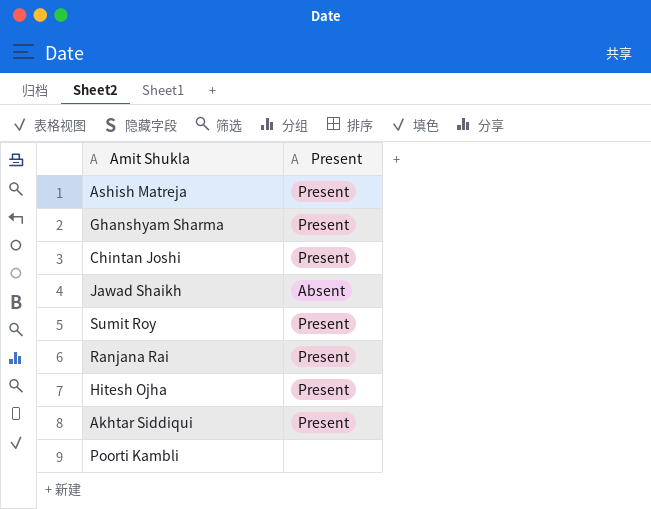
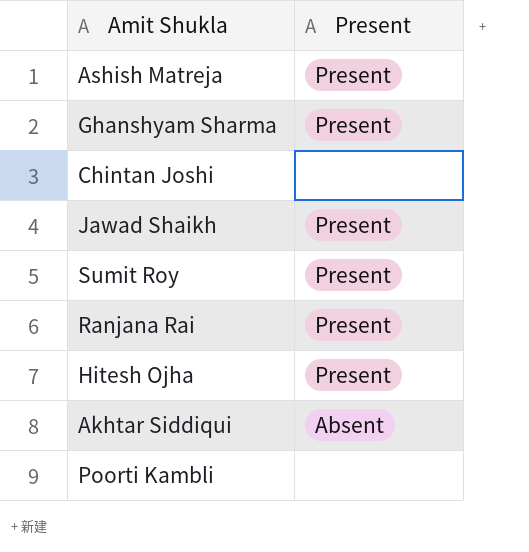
Chintan Joshi | Present: Present -> none
Jawad Shaikh | Present: Absent -> Present
Akhtar Siddiqui | Present: Present -> Absent

